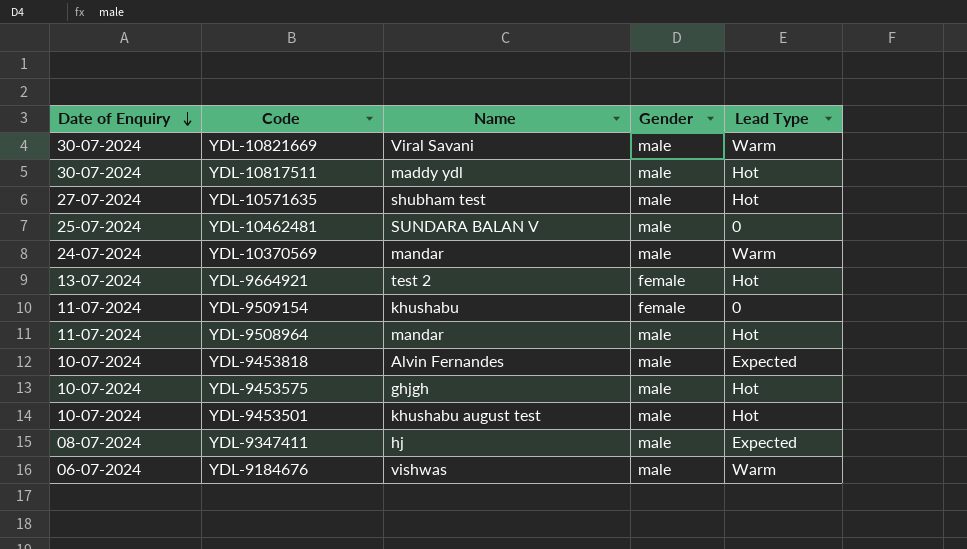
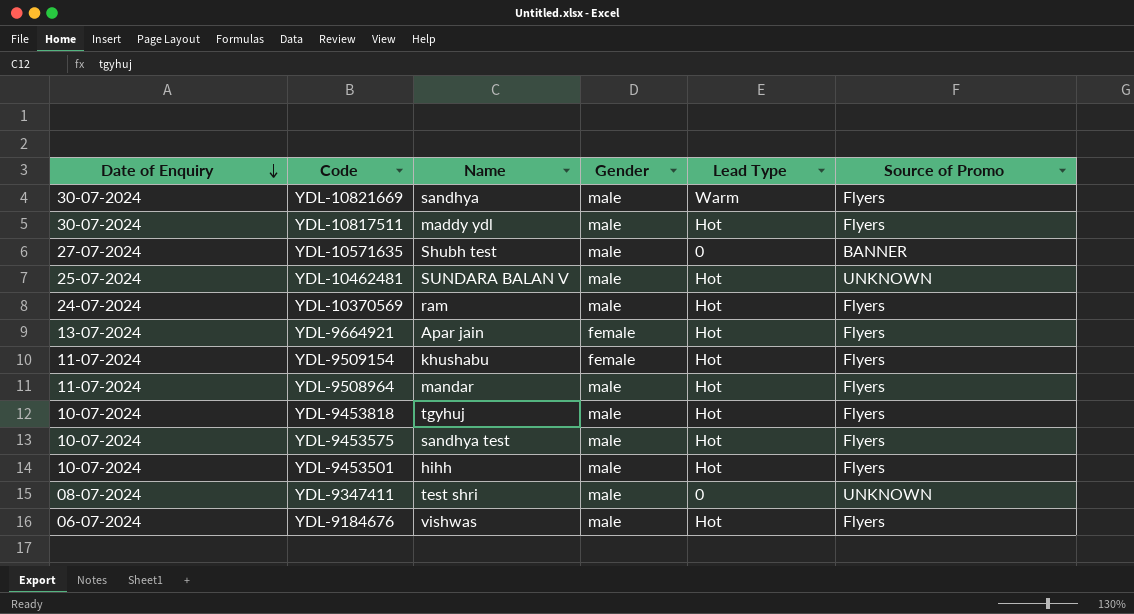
column Source of Promo | position: none -> 6
YDL-10821669 | Name: Viral Savani -> sandhya
YDL-10571635 | Name: shubham test -> Shubh test
YDL-10571635 | Lead Type: Hot -> 0
YDL-10462481 | Lead Type: 0 -> Hot
YDL-10370569 | Name: mandar -> ram
YDL-10370569 | Lead Type: Warm -> Hot
YDL-9664921 | Name: test 2 -> Apar jain
YDL-9509154 | Lead Type: 0 -> Hot
YDL-9453818 | Name: Alvin Fernandes -> tgyhuj
YDL-9453818 | Lead Type: Expected -> Hot
YDL-9453575 | Name: ghjgh -> sandhya test
YDL-9453501 | Name: khushabu august test -> hihh
YDL-9347411 | Name: hj -> test shri
YDL-9347411 | Lead Type: Expected -> 0
YDL-9184676 | Lead Type: Warm -> Hot

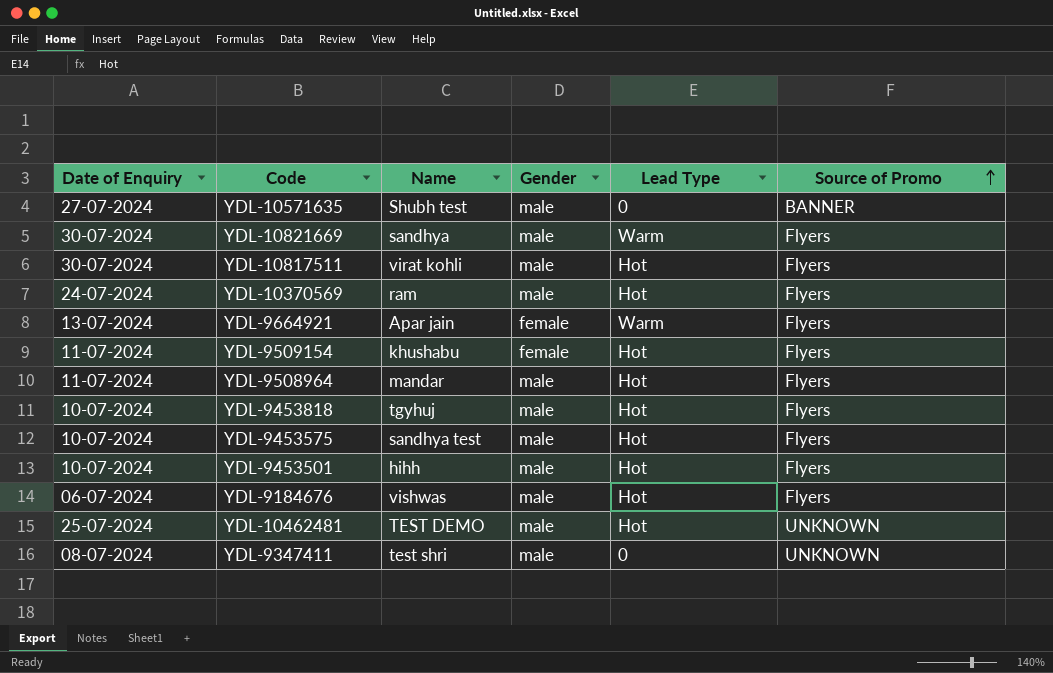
row order: Date of Enquiry descending -> Source of Promo ascending
YDL-10817511 | Name: maddy ydl -> virat kohli
YDL-9664921 | Lead Type: Hot -> Warm
YDL-10462481 | Name: SUNDARA BALAN V -> TEST DEMO

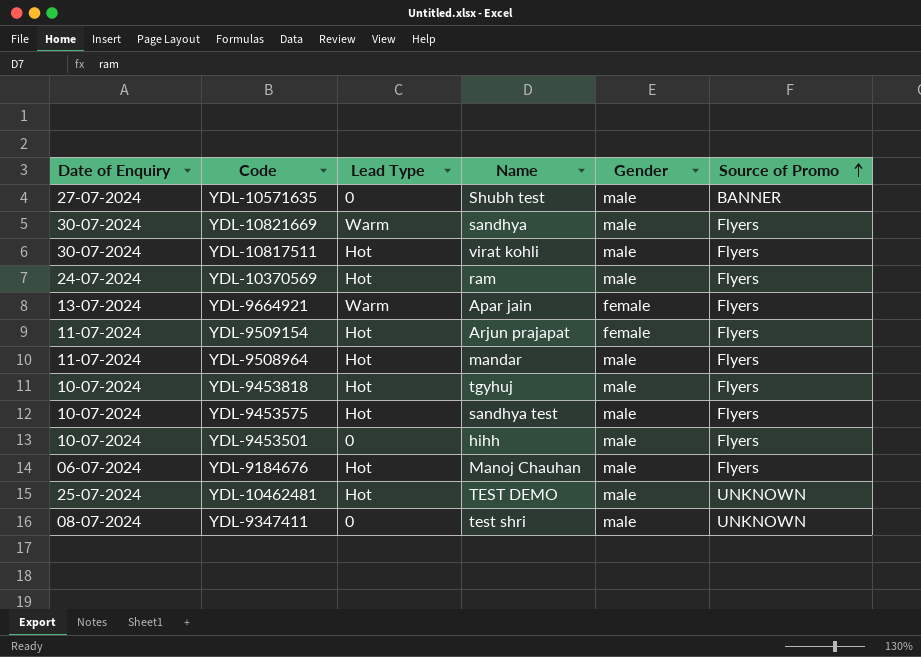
column Lead Type | position: 5 -> 3
YDL-9509154 | Name: khushabu -> Arjun prajapat
YDL-9453501 | Lead Type: Hot -> 0
YDL-9184676 | Name: vishwas -> Manoj Chauhan

